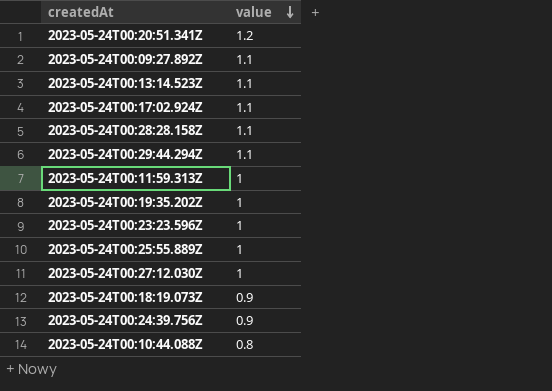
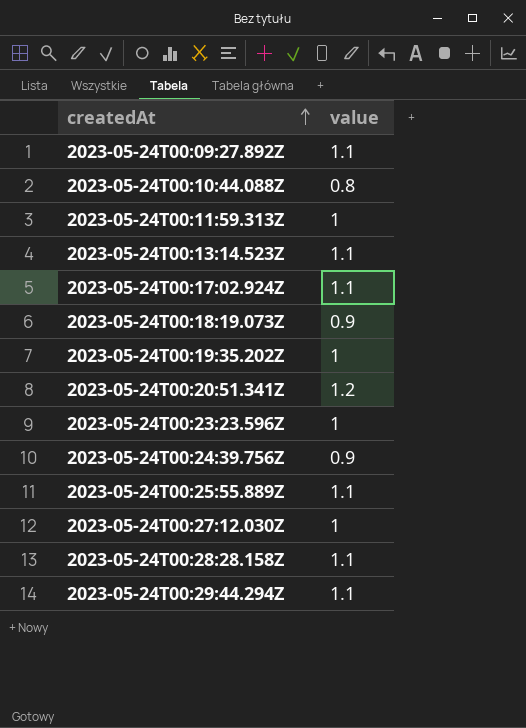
row order: value descending -> createdAt ascending
2023-05-24T00:25:55.889Z | value: 1 -> 1.1

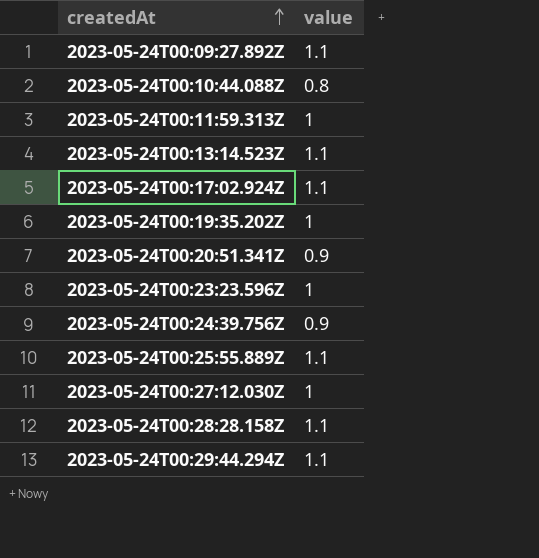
row 2023-05-24T00:18:19.073Z: 0.9 -> none
2023-05-24T00:20:51.341Z | value: 1.2 -> 0.9

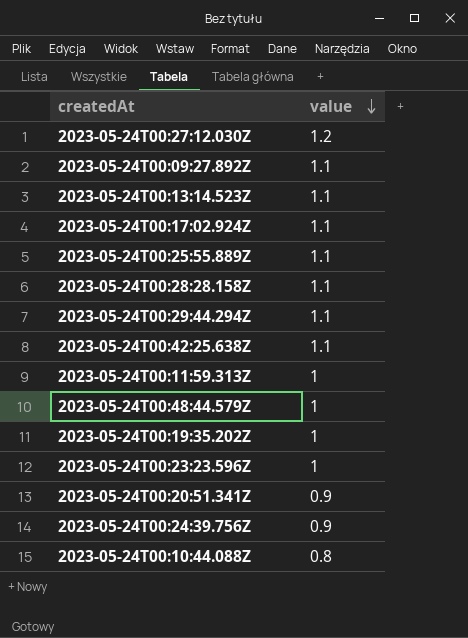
row order: createdAt ascending -> value descending
2023-05-24T00:27:12.030Z | value: 1 -> 1.2
row 2023-05-24T00:42:25.638Z: none -> 1.1
row 2023-05-24T00:48:44.579Z: none -> 1

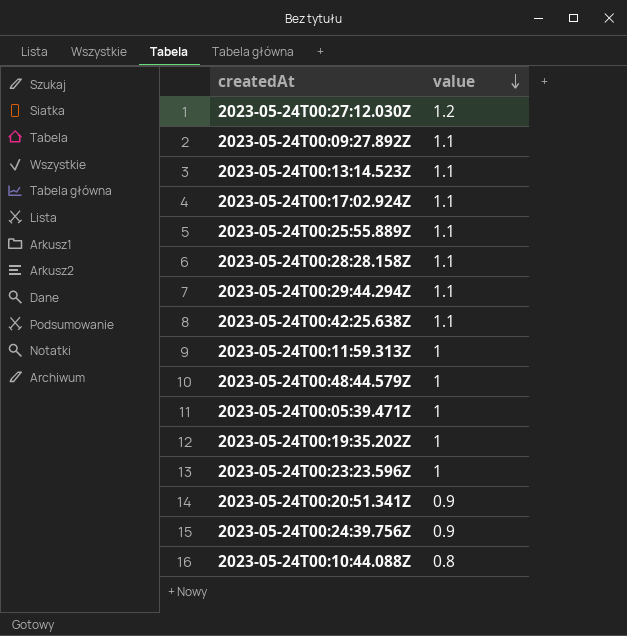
row 2023-05-24T00:05:39.471Z: none -> 1

